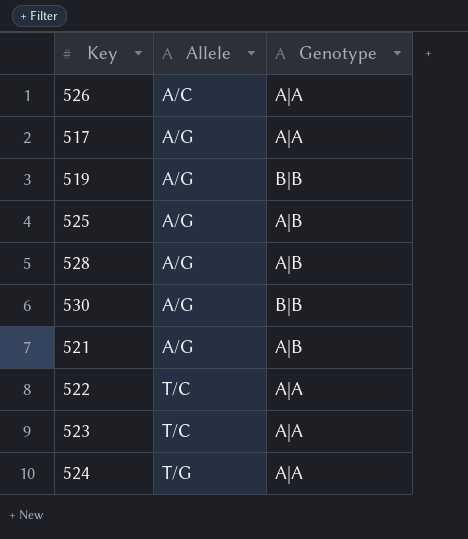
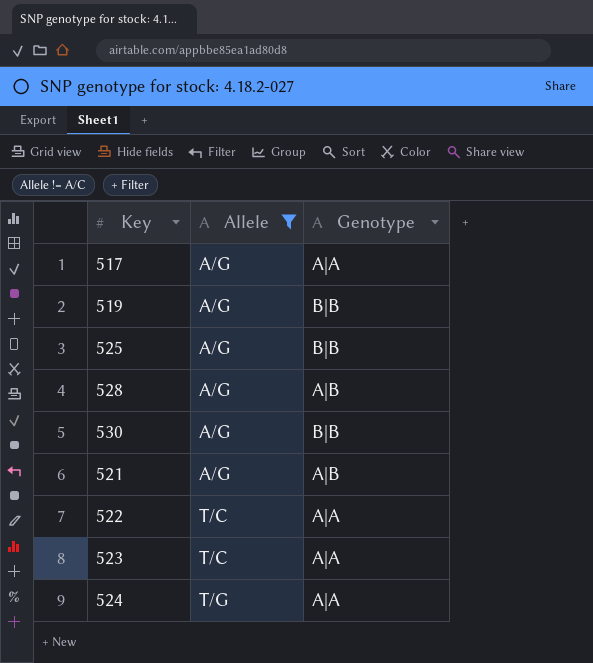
filter: none -> Allele != A/C
525 | Genotype: A|B -> B|B

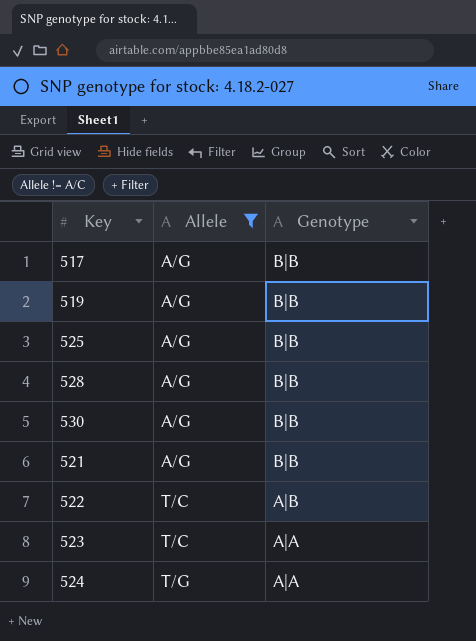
517 | Genotype: A|A -> B|B
528 | Genotype: A|B -> B|B
521 | Genotype: A|B -> B|B
522 | Genotype: A|A -> A|B

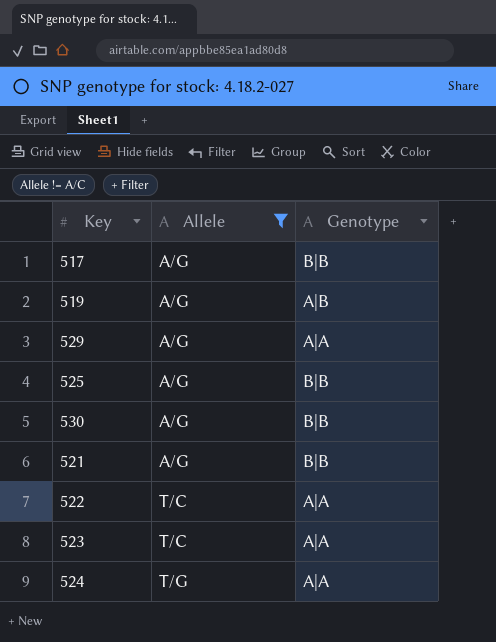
row 528: A/G | B|B -> none
519 | Genotype: B|B -> A|B
row 529: none -> A/G | A|A
522 | Genotype: A|B -> A|A

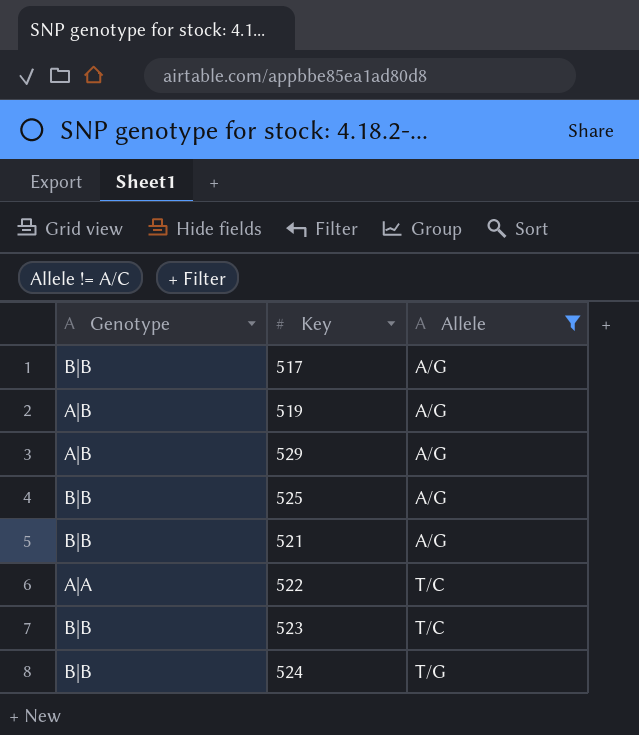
column Genotype | position: 3 -> 1
row 530: A/G | B|B -> none
529 | Genotype: A|A -> A|B
523 | Genotype: A|A -> B|B
524 | Genotype: A|A -> B|B

